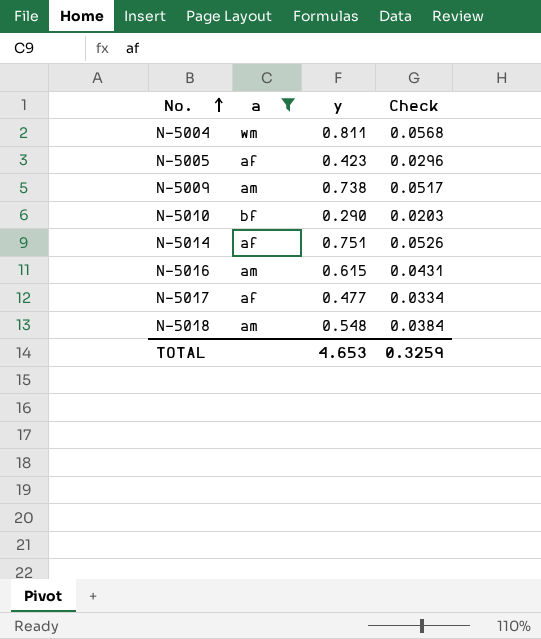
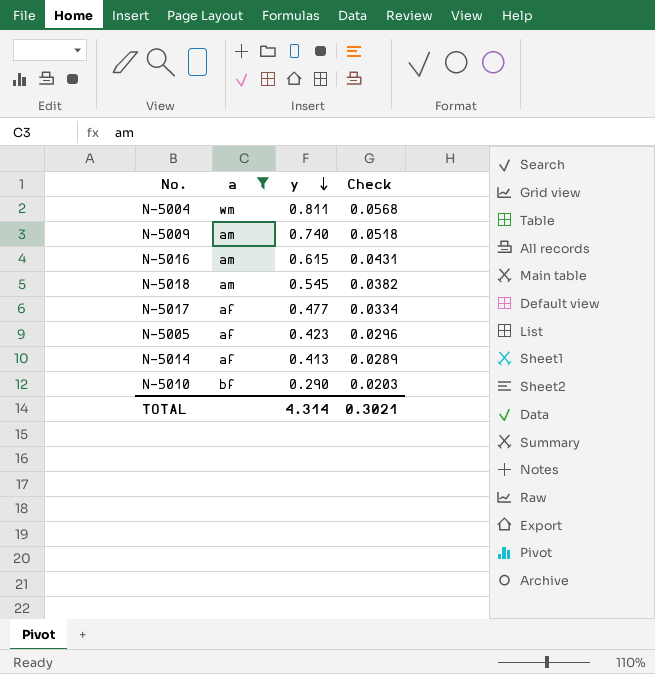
row order: No. ascending -> y descending
N-5009 | y: 0.738 -> 0.740
N-5009 | Check: 0.0517 -> 0.0518
N-5018 | y: 0.548 -> 0.545
N-5018 | Check: 0.0384 -> 0.0382
N-5014 | y: 0.751 -> 0.413
N-5014 | Check: 0.0526 -> 0.0289
TOTAL | y: 4.653 -> 4.314
TOTAL | Check: 0.3259 -> 0.3021

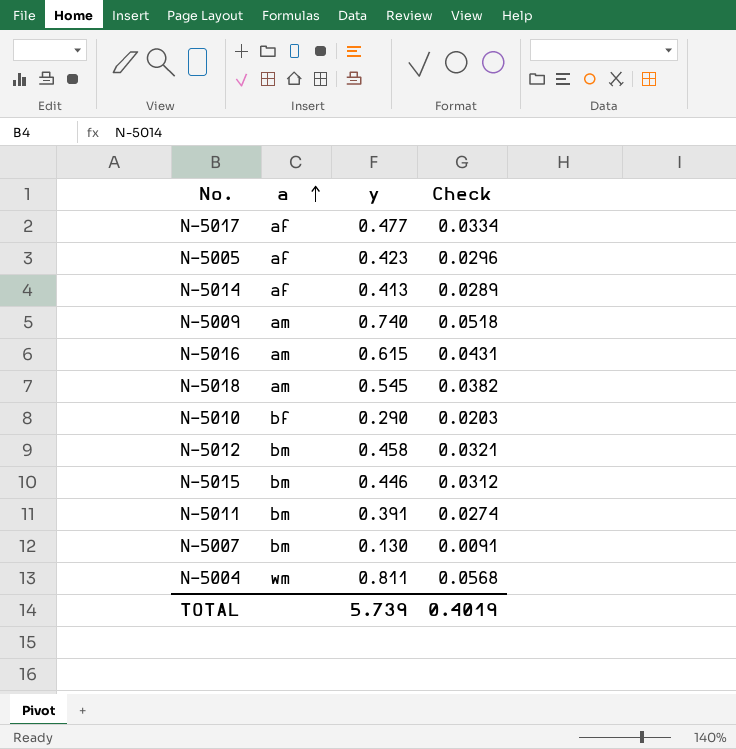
filter: a != bm -> none
row order: y descending -> a ascending
TOTAL | y: 4.314 -> 5.739
TOTAL | Check: 0.3021 -> 0.4019

